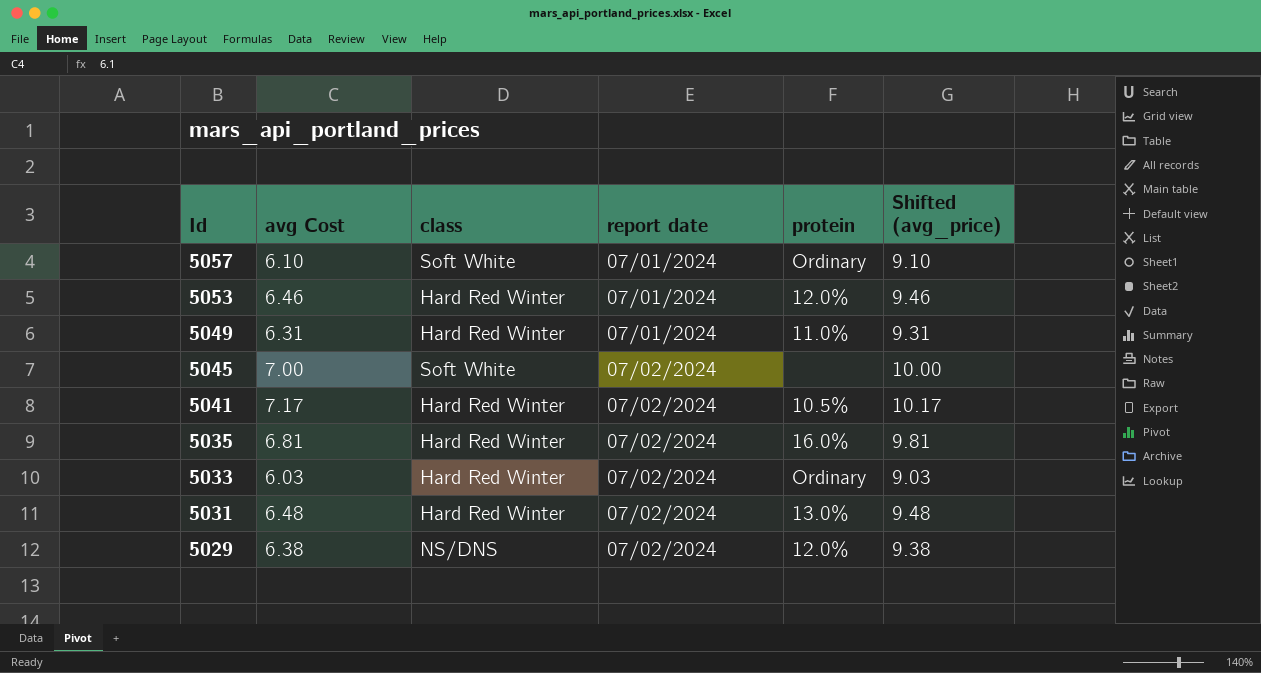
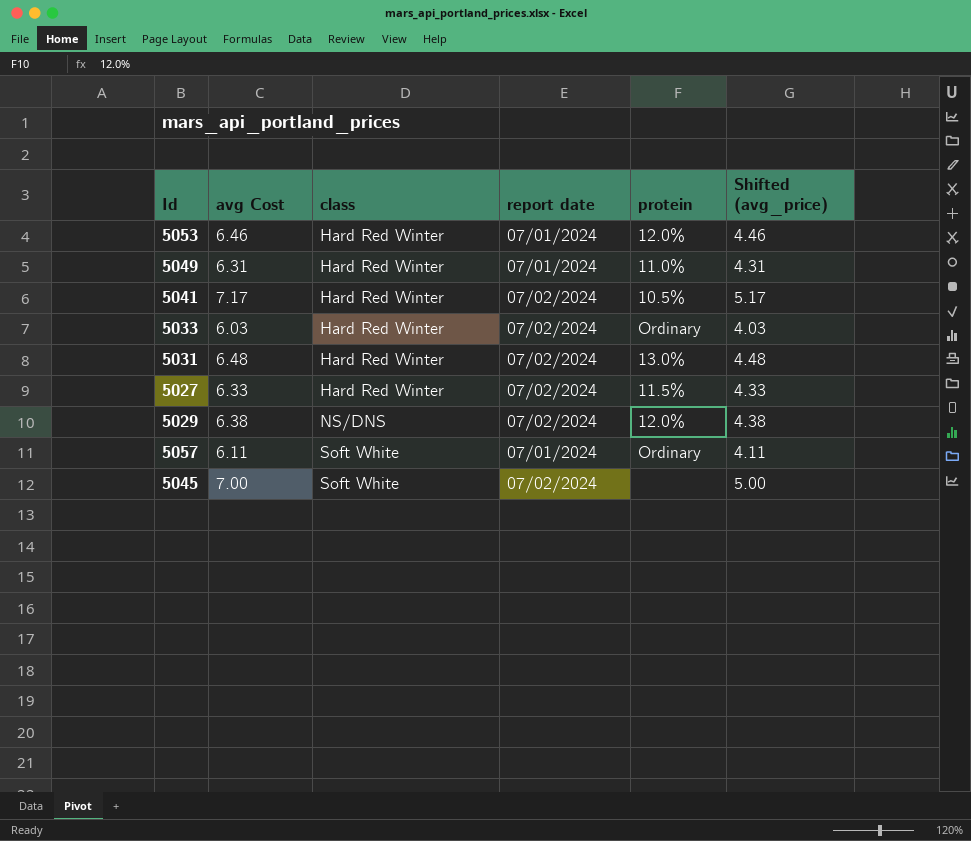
row order: Id descending -> class ascending
column Shifted (avg_price) | formula: [avg Cost] + 3 -> [avg Cost] - 2
row 5035: 6.81 | Hard Red Winter | 07/02/2024 | 16.0% | 9.81 -> none
row 5027: none -> 6.33 | Hard Red Winter | 07/02/2024 | 11.5% | 4.33
5057 | avg Cost: 6.10 -> 6.11

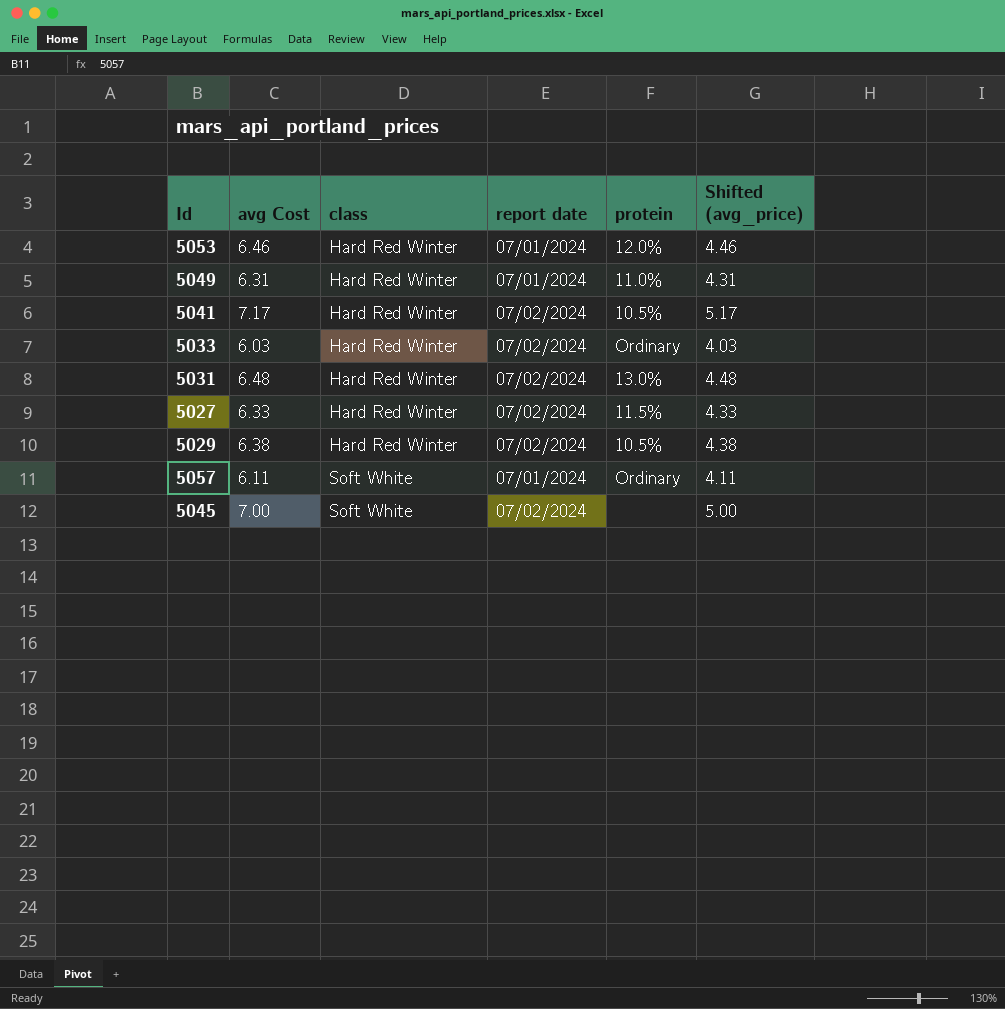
5029 | class: NS/DNS -> Hard Red Winter
5029 | protein: 12.0% -> 10.5%

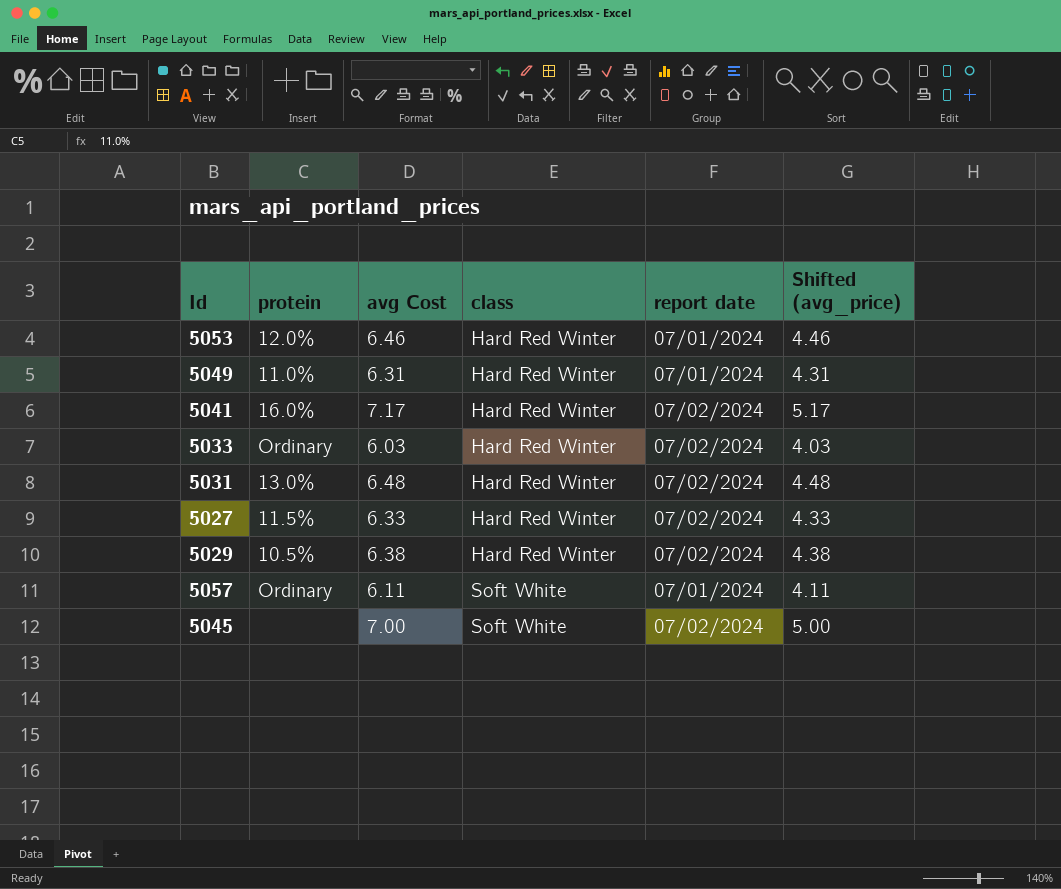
column protein | position: 5 -> 2
5041 | protein: 10.5% -> 16.0%

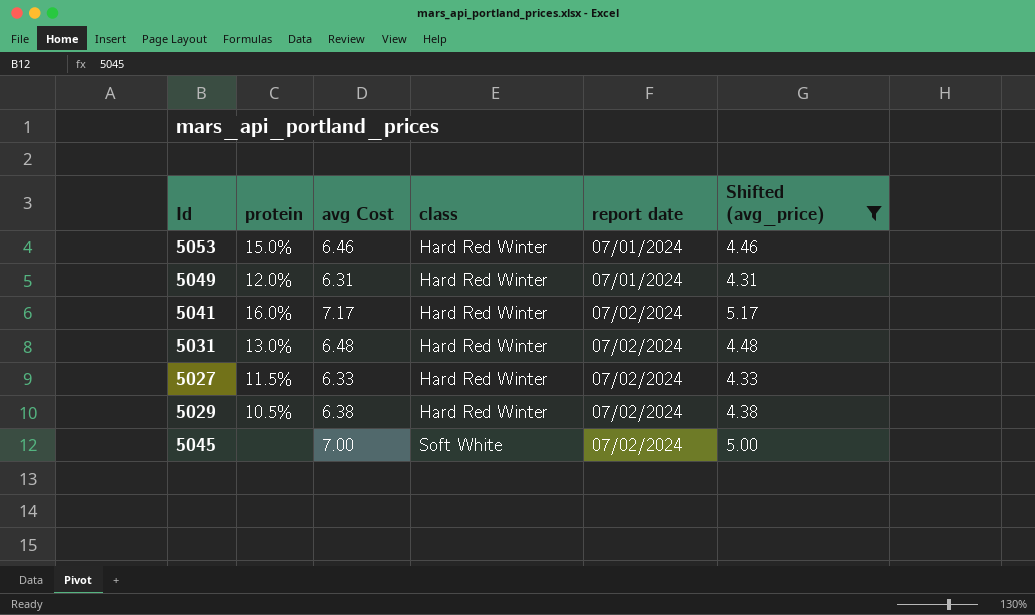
filter: none -> Shifted (avg_price) >= 4.31
5053 | protein: 12.0% -> 15.0%
5049 | protein: 11.0% -> 12.0%

